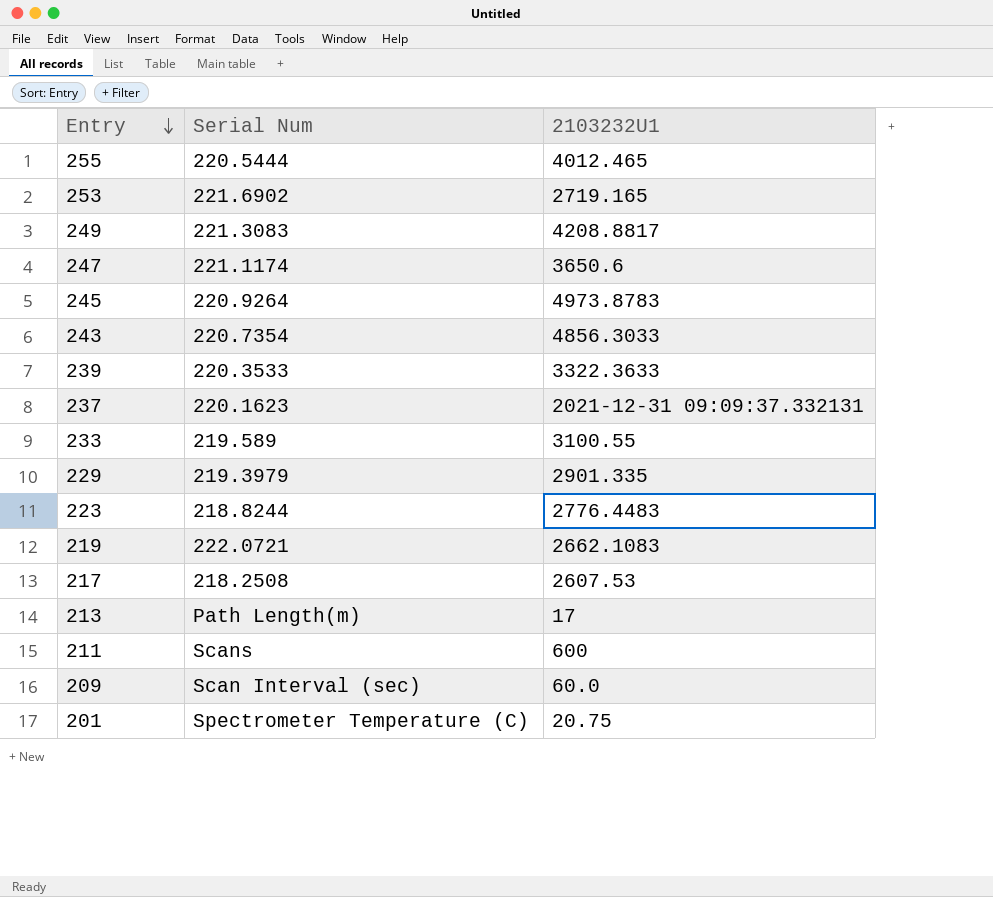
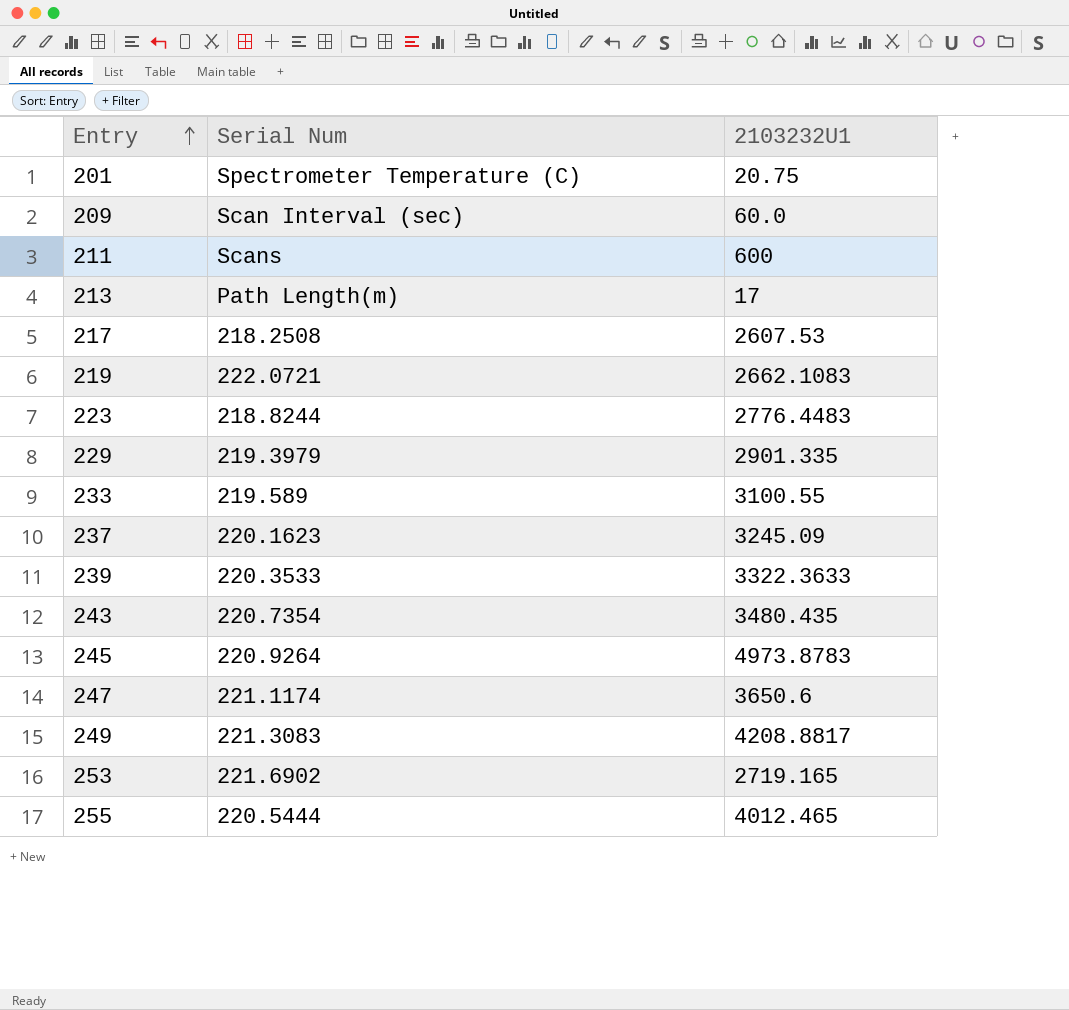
row order: Entry descending -> Entry ascending
237 | 2103232U1: 2021-12-31 09:09:37.332131 -> 3245.09
243 | 2103232U1: 4856.3033 -> 3480.435

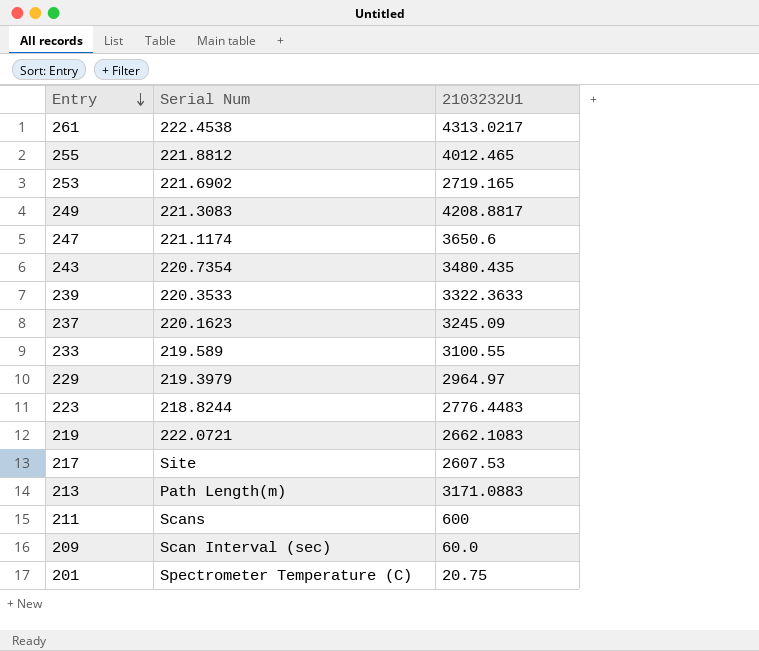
row order: Entry ascending -> Entry descending
row 245: 220.9264 | 4973.8783 -> none
row 261: none -> 222.4538 | 4313.0217
255 | Serial Num: 220.5444 -> 221.8812
229 | 2103232U1: 2901.335 -> 2964.97
217 | Serial Num: 218.2508 -> Site
213 | 2103232U1: 17 -> 3171.0883

